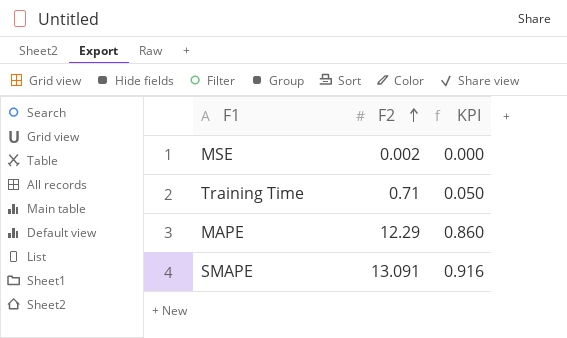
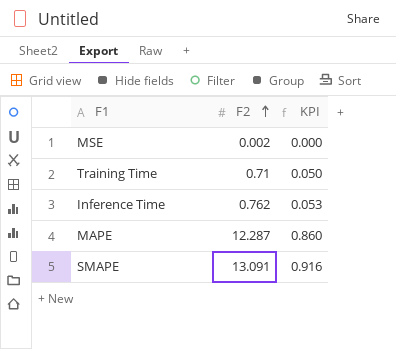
row Inference Time: none -> 0.762 | 0.053
MAPE | F2: 12.29 -> 12.287

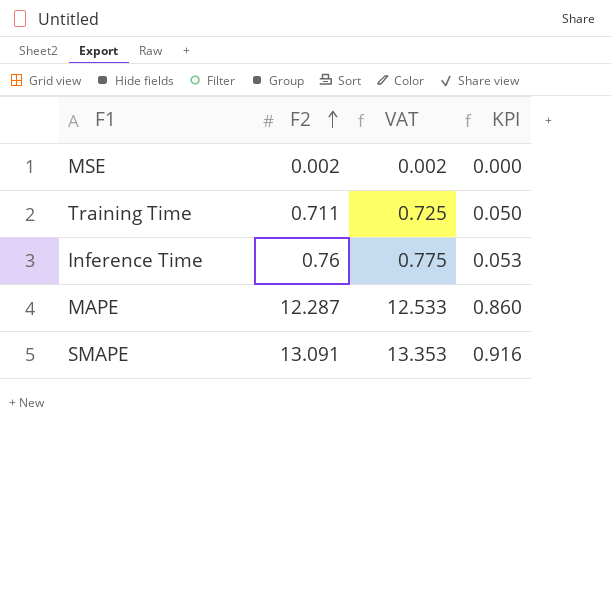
column VAT | formula: none -> [F2] * 1.02
Training Time | F2: 0.71 -> 0.711
Inference Time | F2: 0.762 -> 0.76

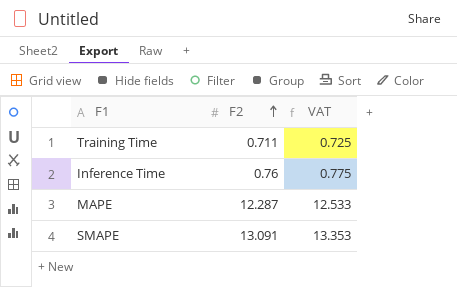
column KPI | formula: [F2] * 0.07 -> none
row MSE: 0.002 | 0.002 | 0.000 -> none

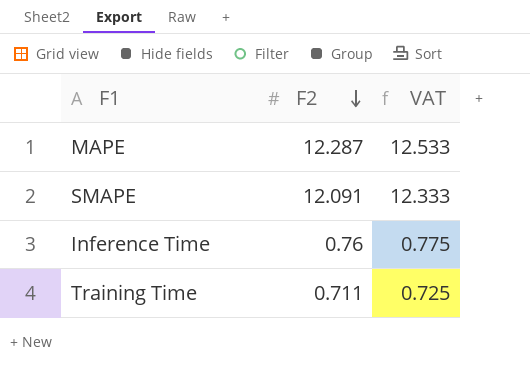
row order: F2 ascending -> F2 descending
SMAPE | F2: 13.091 -> 12.091
SMAPE | VAT: 13.353 -> 12.333

